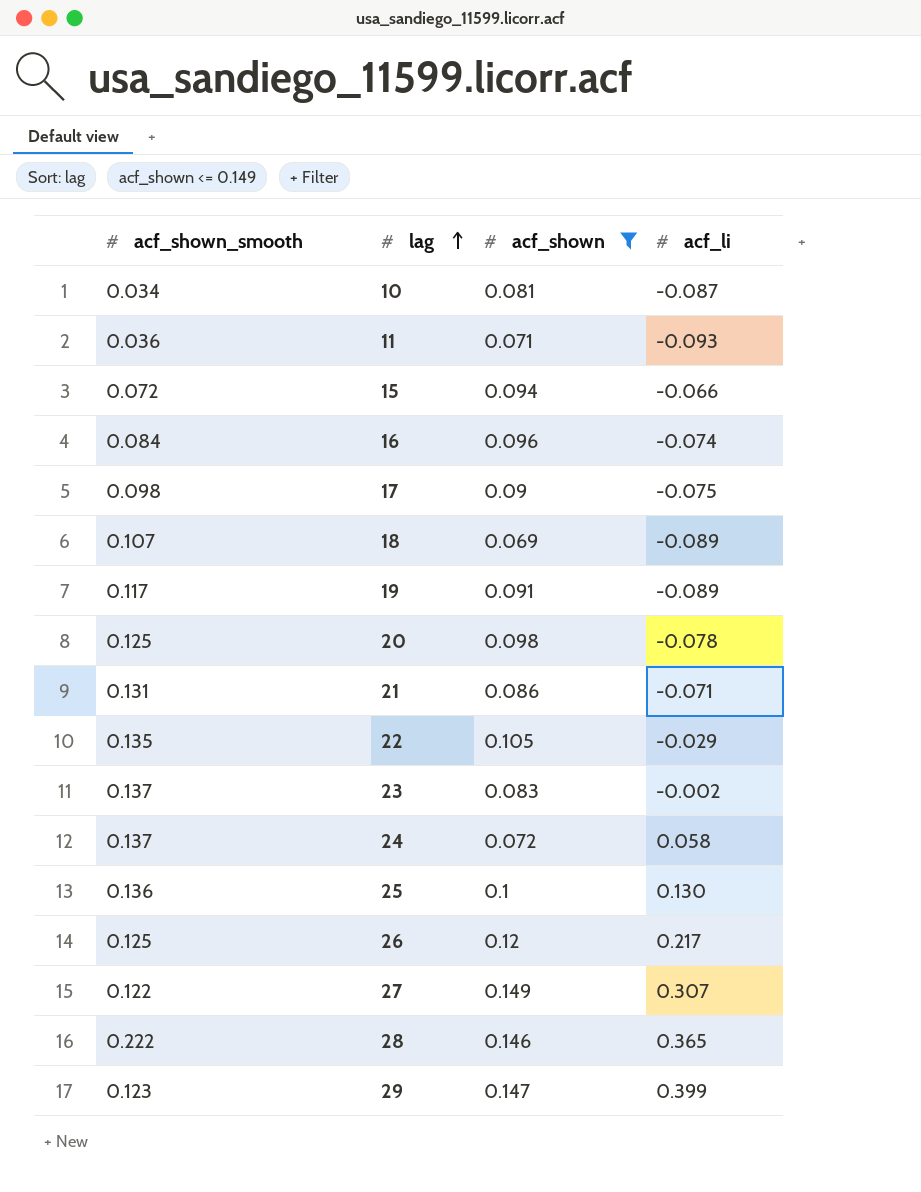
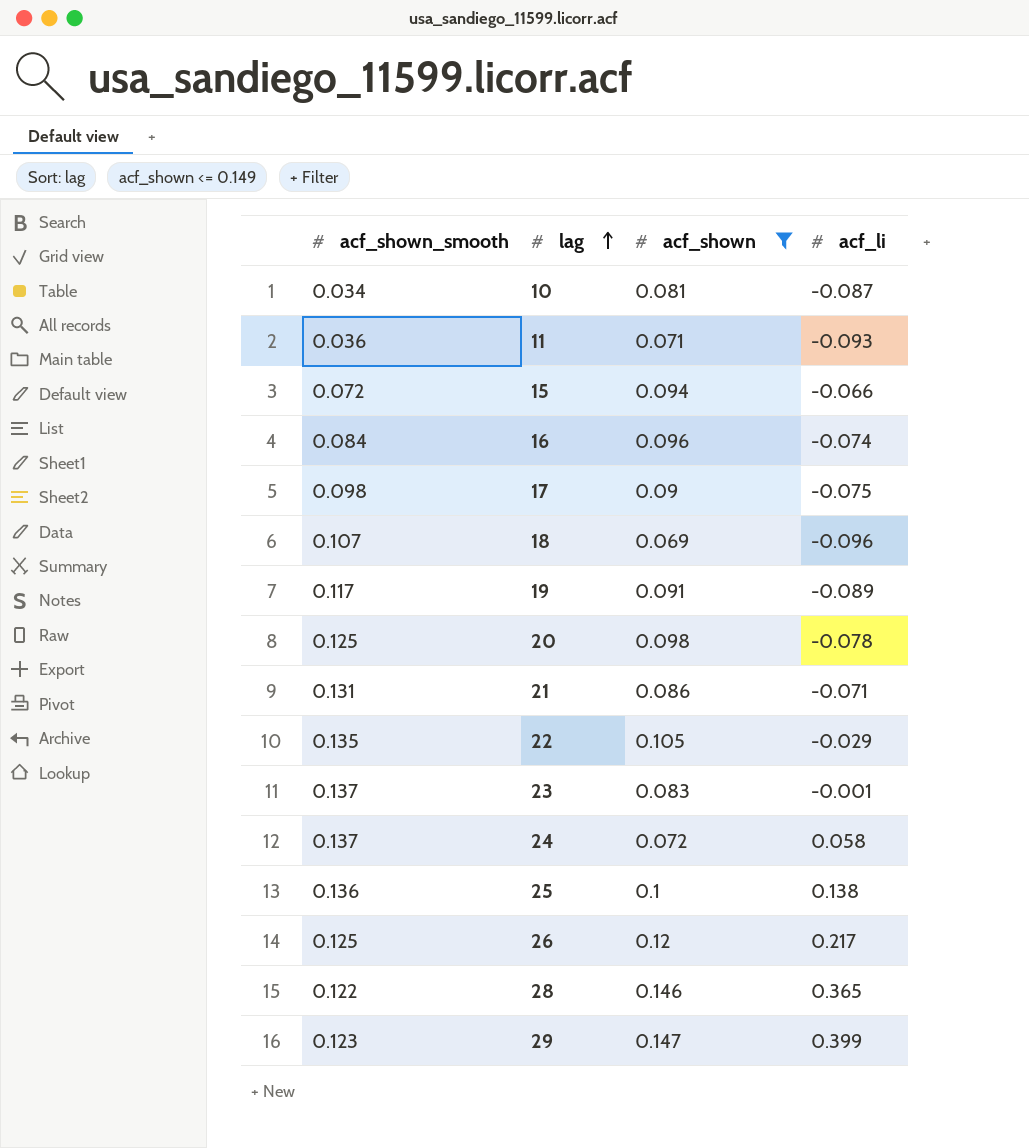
row 27: 0.122 | 0.149 | 0.307 -> none
18 | acf_li: -0.089 -> -0.096
23 | acf_li: -0.002 -> -0.001
25 | acf_li: 0.130 -> 0.138
28 | acf_shown_smooth: 0.222 -> 0.122

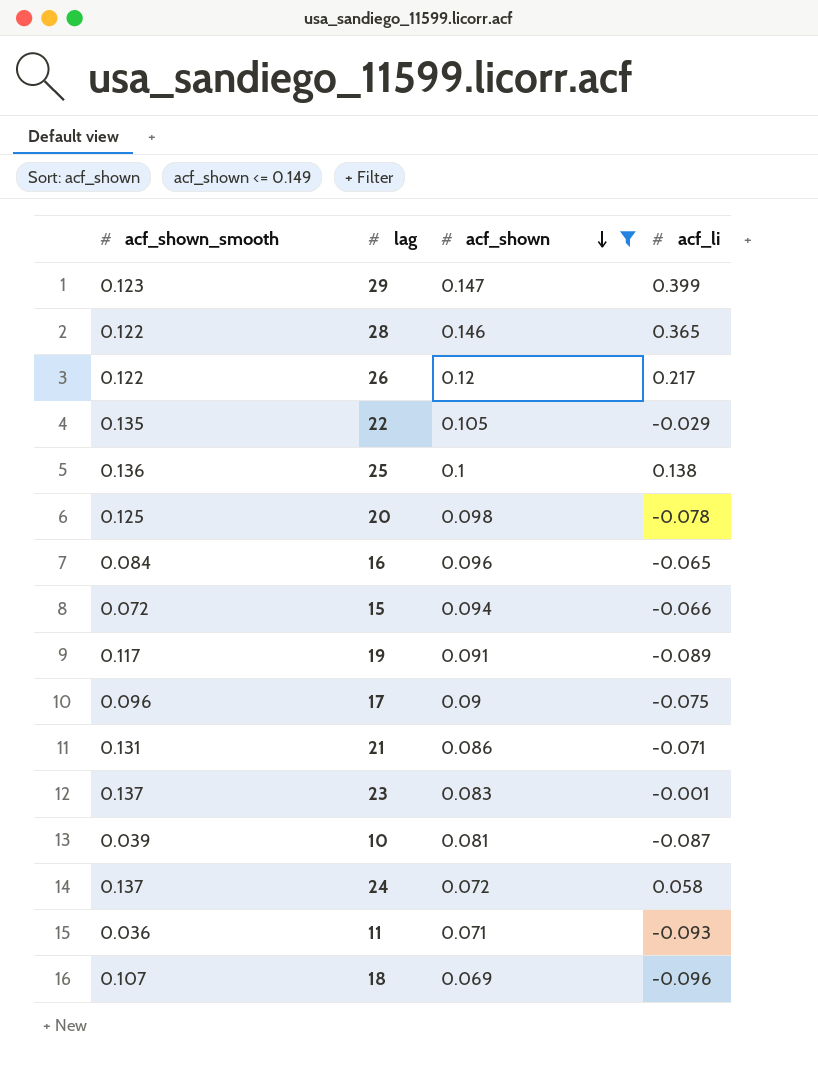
row order: lag ascending -> acf_shown descending
26 | acf_shown_smooth: 0.125 -> 0.122
16 | acf_li: -0.074 -> -0.065
17 | acf_shown_smooth: 0.098 -> 0.096
10 | acf_shown_smooth: 0.034 -> 0.039

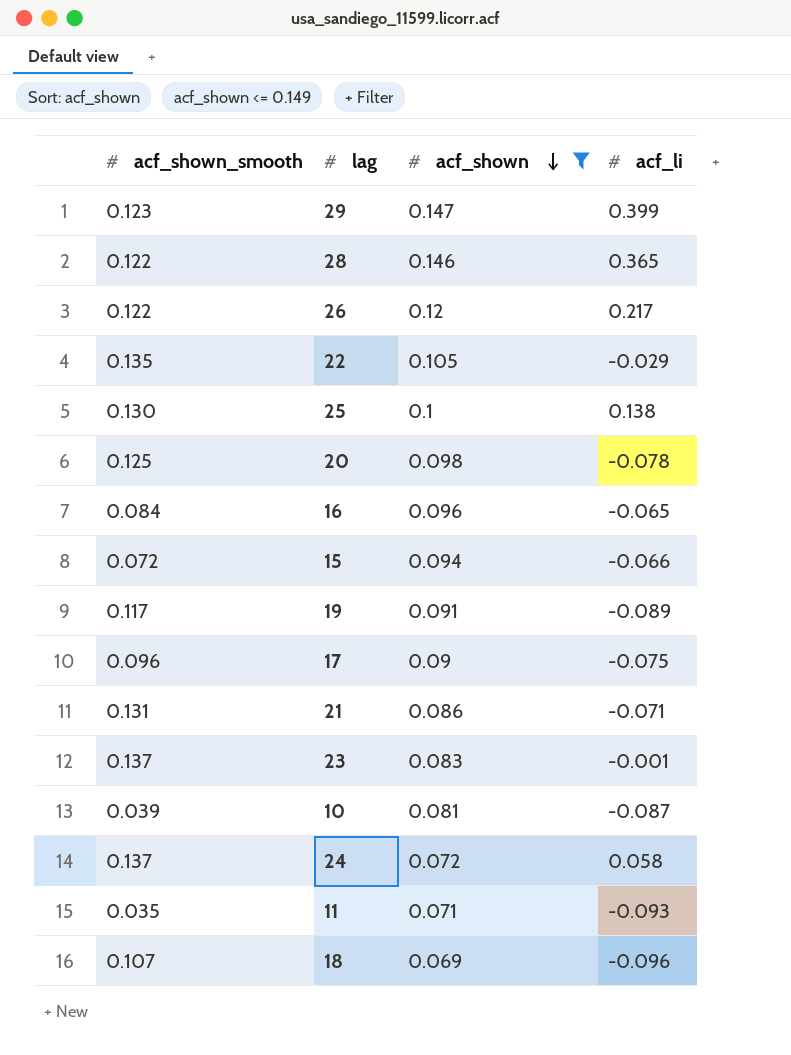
25 | acf_shown_smooth: 0.136 -> 0.130
11 | acf_shown_smooth: 0.036 -> 0.035

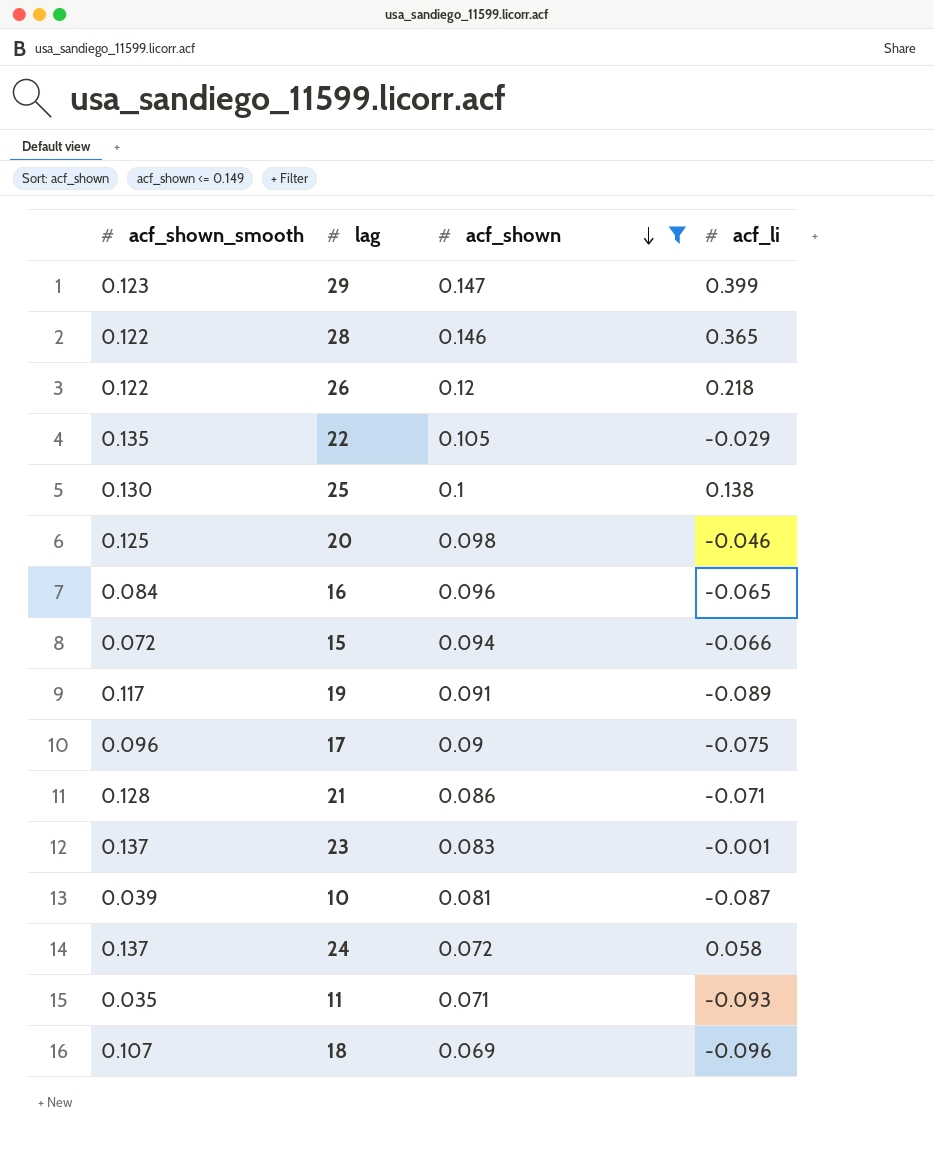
26 | acf_li: 0.217 -> 0.218
20 | acf_li: -0.078 -> -0.046
21 | acf_shown_smooth: 0.131 -> 0.128

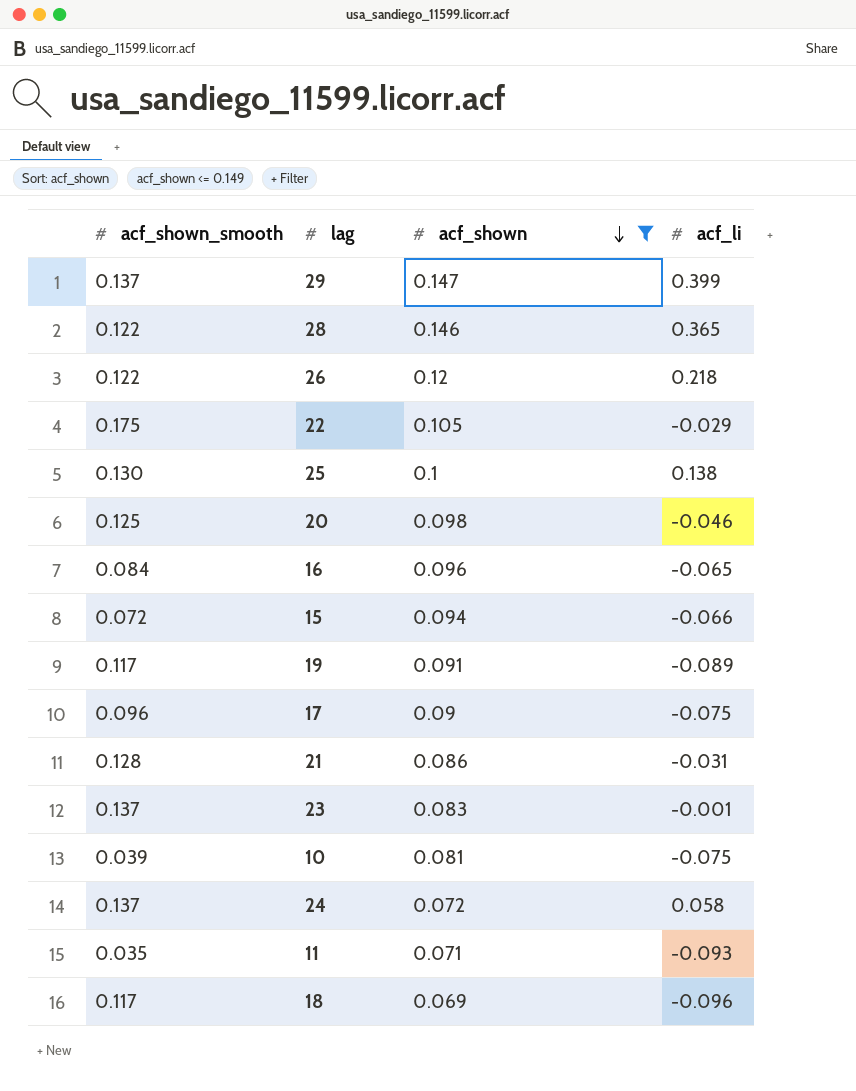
29 | acf_shown_smooth: 0.123 -> 0.137
22 | acf_shown_smooth: 0.135 -> 0.175
21 | acf_li: -0.071 -> -0.031
10 | acf_li: -0.087 -> -0.075
18 | acf_shown_smooth: 0.107 -> 0.117

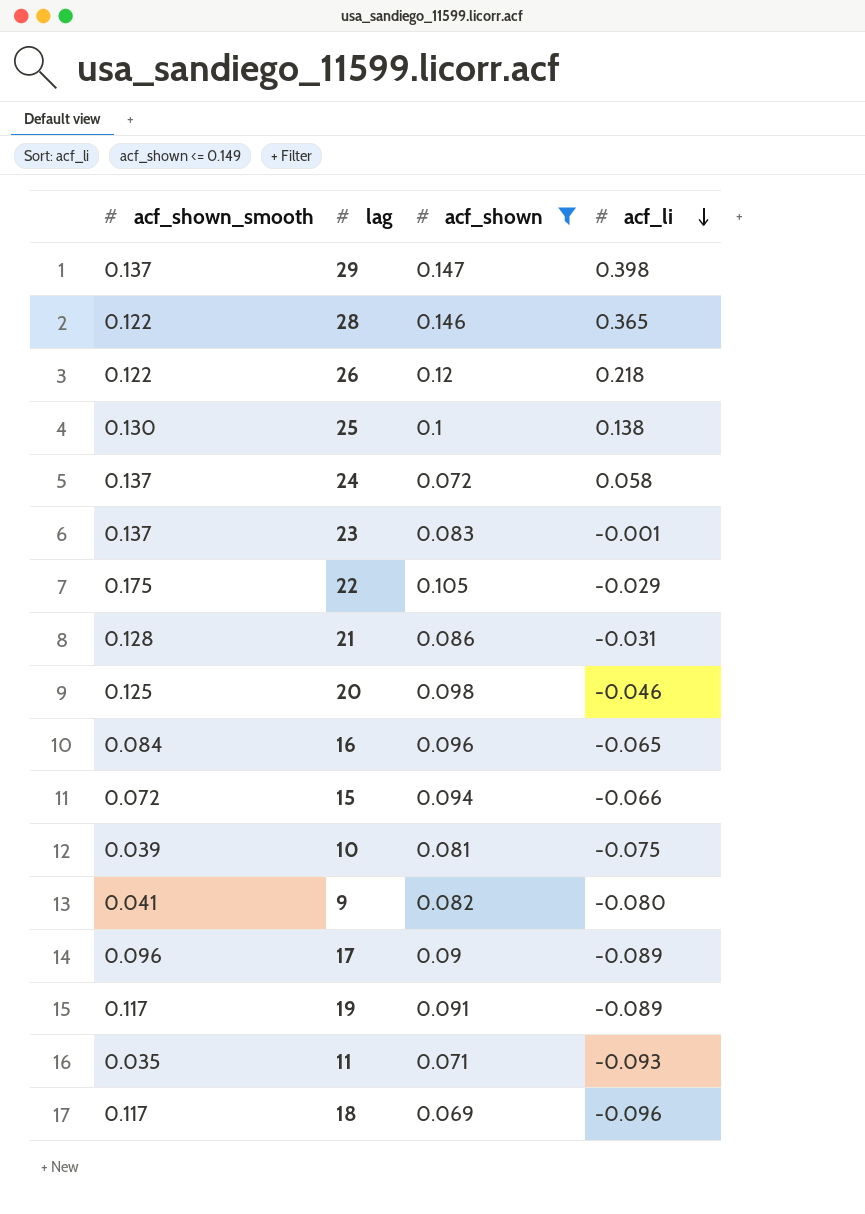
row order: acf_shown descending -> acf_li descending
29 | acf_li: 0.399 -> 0.398
row 9: none -> 0.041 | 0.082 | -0.080
17 | acf_li: -0.075 -> -0.089

